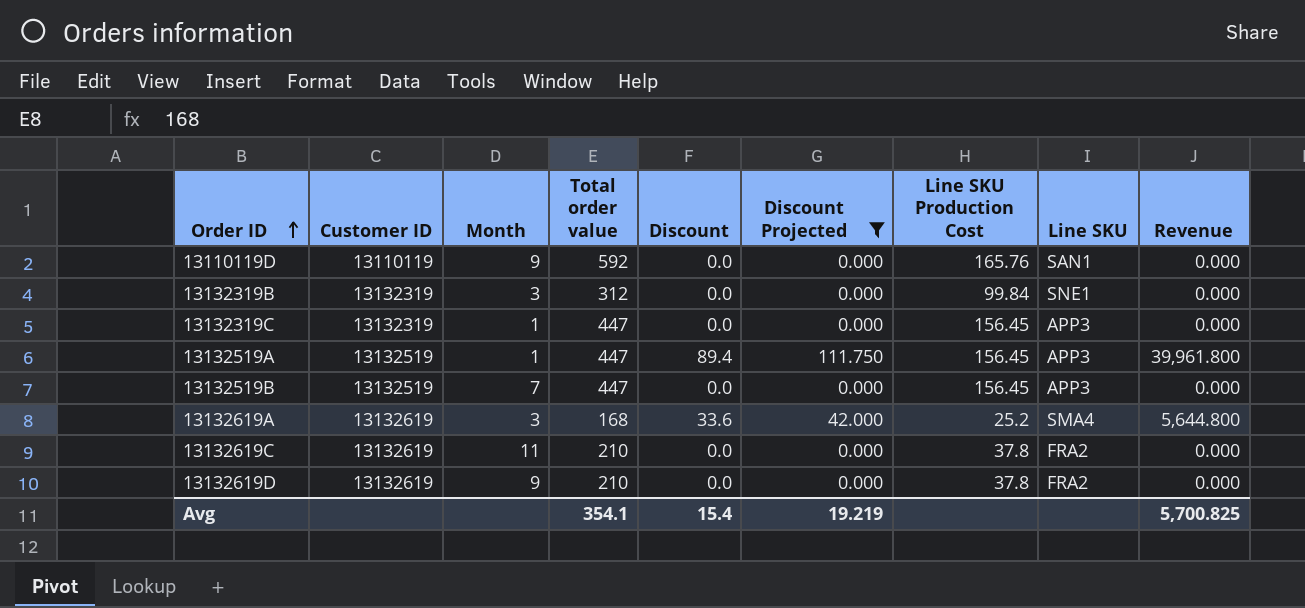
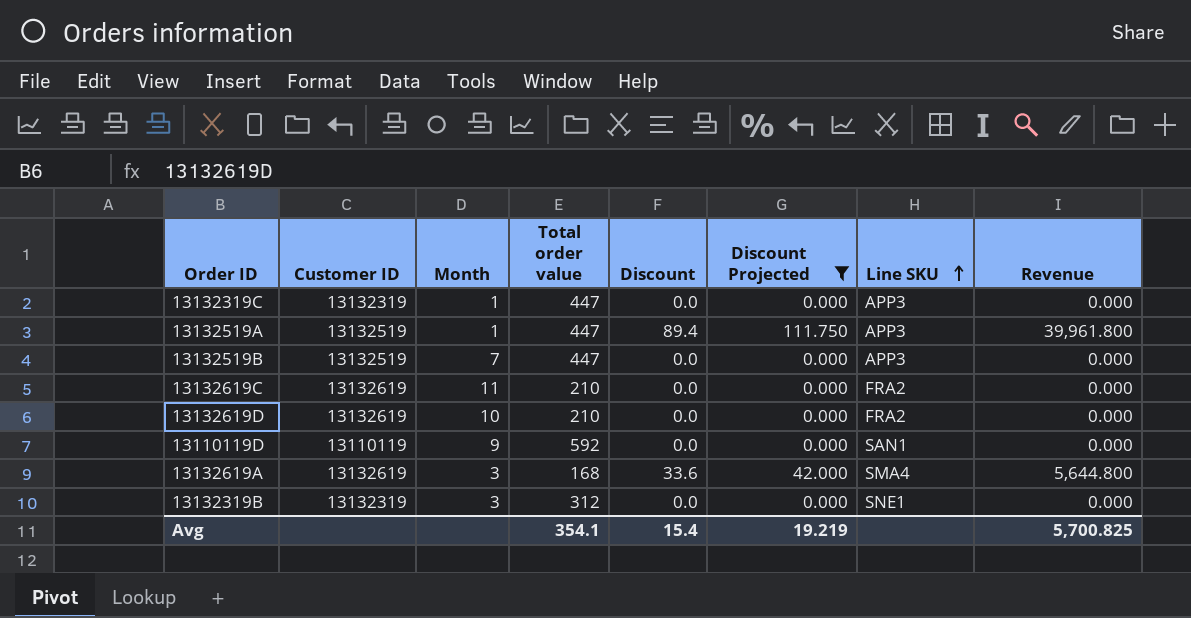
row order: Order ID ascending -> Line SKU ascending
column Line SKU Production Cost | position: 7 -> none
13132619D | Month: 9 -> 10

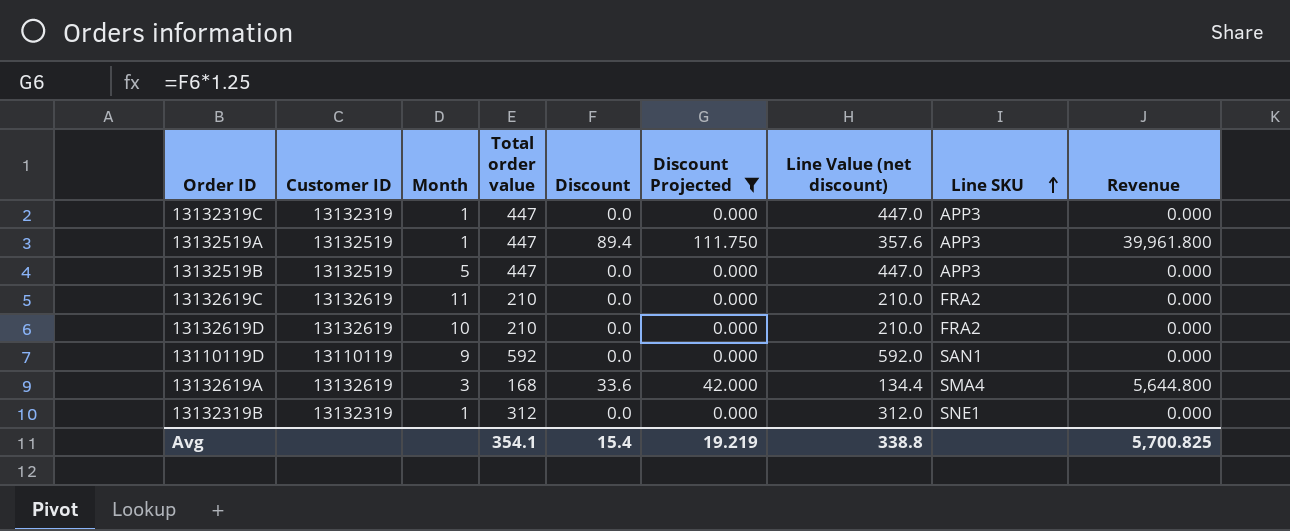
column Line Value (net discount) | formula: none -> [Total order value] - [Discount]
13132519B | Month: 7 -> 5
13132319B | Month: 3 -> 1

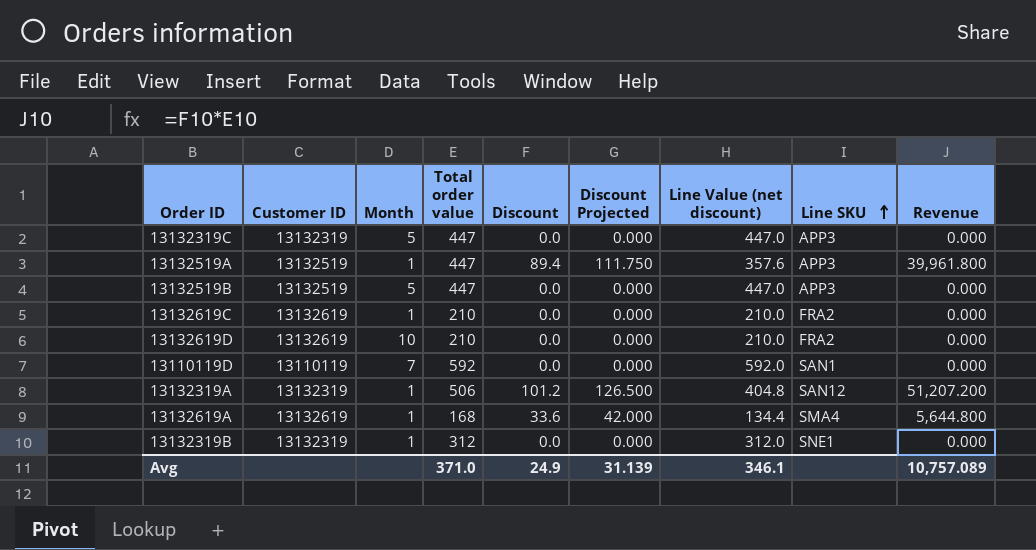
filter: Discount Projected != 126.500 -> none
13132319C | Month: 1 -> 5
13132619C | Month: 11 -> 1
13110119D | Month: 9 -> 7
13132619A | Month: 3 -> 1
Avg | Total order value: 354.1 -> 371.0
Avg | Discount: 15.4 -> 24.9
Avg | Discount Projected: 19.219 -> 31.139
Avg | Line Value (net discount): 338.8 -> 346.1
Avg | Revenue: 5,700.825 -> 10,757.089

